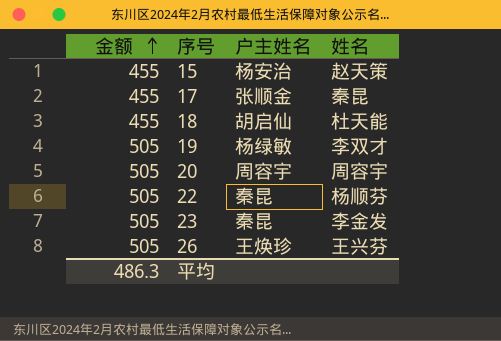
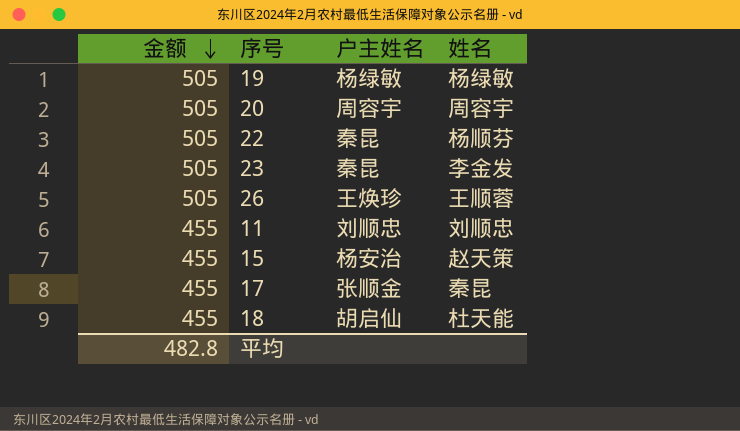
row order: 金额 ascending -> 金额 descending
19 | 姓名: 李双才 -> 杨绿敏
26 | 姓名: 王兴芬 -> 王顺蓉
row 11: none -> 455 | 刘顺忠 | 刘顺忠
平均 | 金额: 486.3 -> 482.8

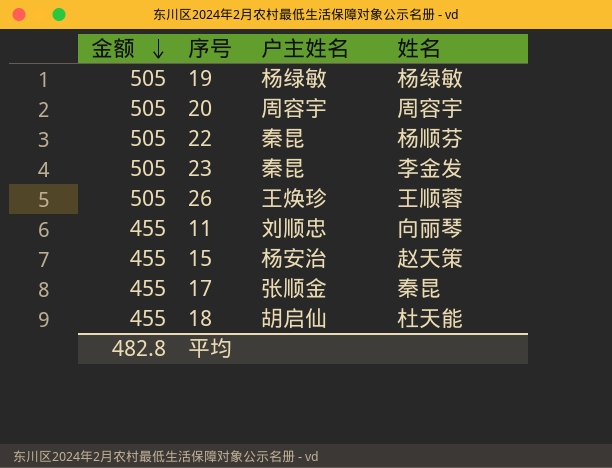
11 | 姓名: 刘顺忠 -> 向丽琴

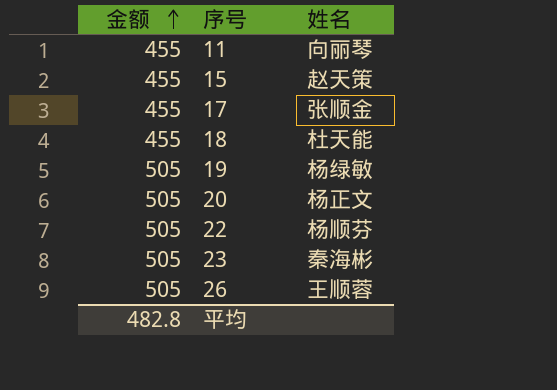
row order: 金额 descending -> 金额 ascending
column 户主姓名 | position: 3 -> none
17 | 姓名: 秦昆 -> 张顺金
20 | 姓名: 周容宇 -> 杨正文
23 | 姓名: 李金发 -> 秦海彬

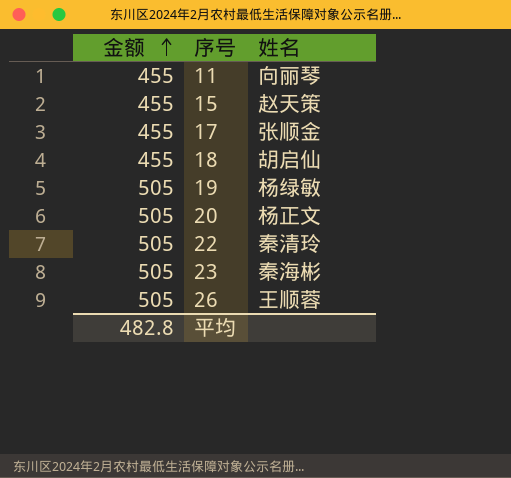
18 | 姓名: 杜天能 -> 胡启仙
22 | 姓名: 杨顺芬 -> 秦清玲

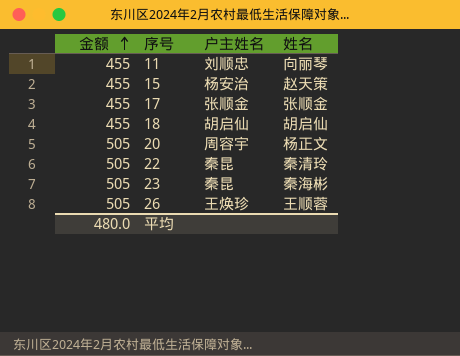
column 户主姓名 | position: none -> 3
row 19: 505 | 杨绿敏 -> none
平均 | 金额: 482.8 -> 480.0

